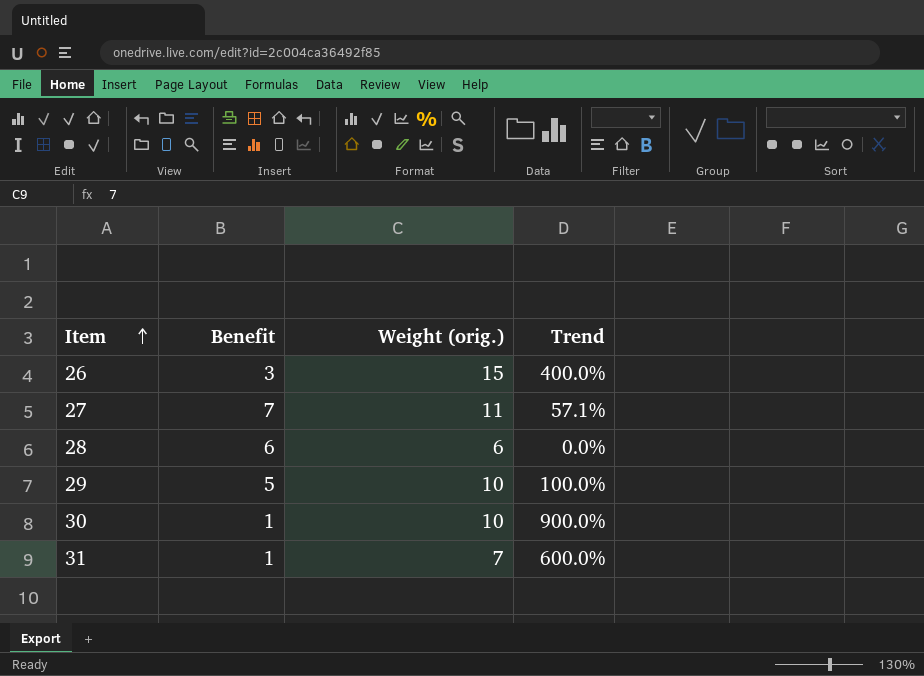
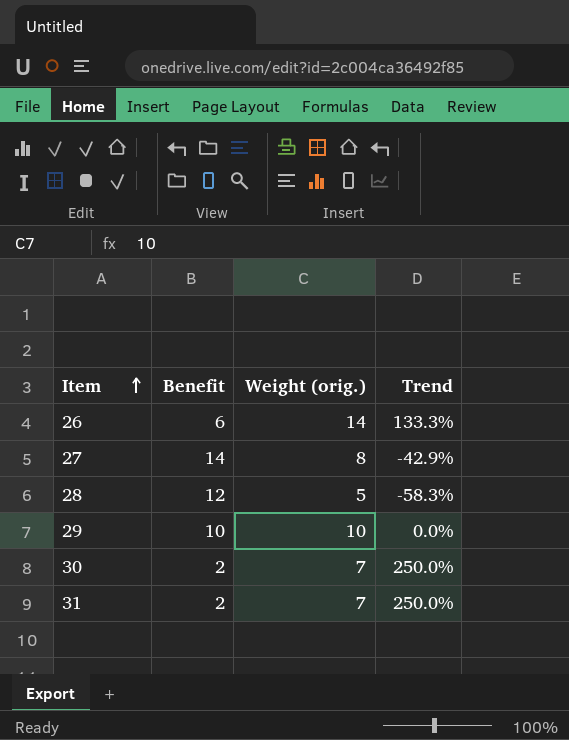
26 | Benefit: 3 -> 6
26 | Weight (orig.): 15 -> 14
26 | Trend: 400.0% -> 133.3%
27 | Benefit: 7 -> 14
27 | Weight (orig.): 11 -> 8
27 | Trend: 57.1% -> -42.9%
28 | Benefit: 6 -> 12
28 | Weight (orig.): 6 -> 5
28 | Trend: 0.0% -> -58.3%
29 | Benefit: 5 -> 10
29 | Trend: 100.0% -> 0.0%
30 | Benefit: 1 -> 2
30 | Weight (orig.): 10 -> 7
30 | Trend: 900.0% -> 250.0%
31 | Benefit: 1 -> 2
31 | Trend: 600.0% -> 250.0%

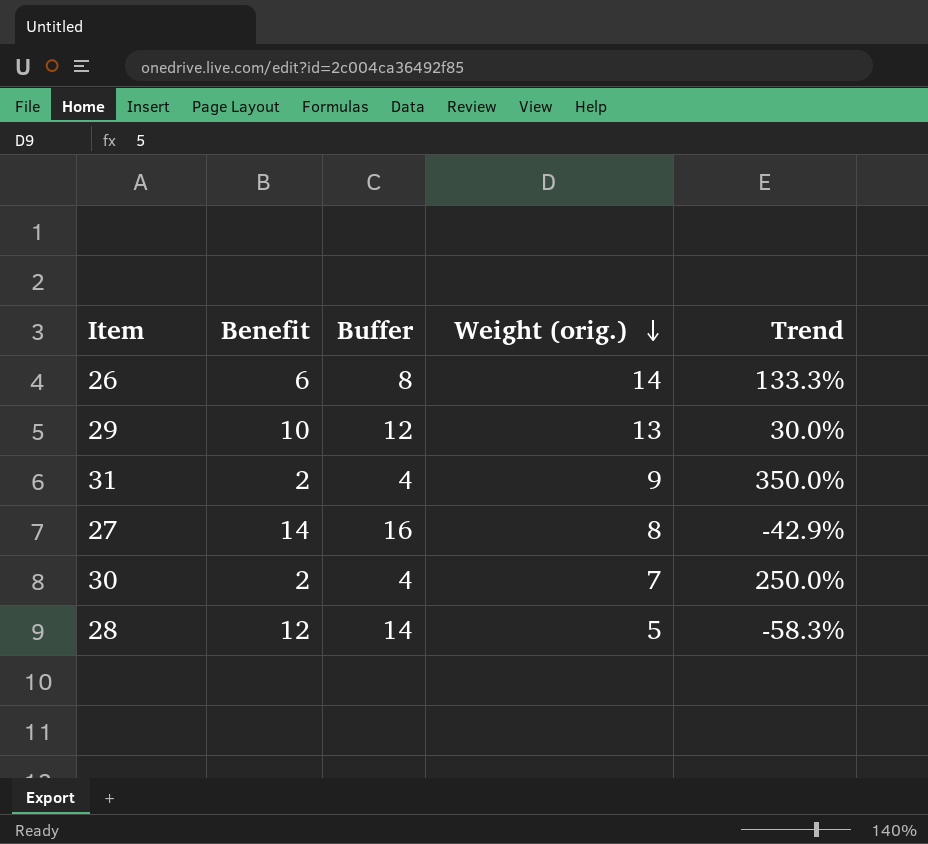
row order: Item ascending -> Weight (orig.) descending
column Buffer | formula: none -> [Benefit] + 2
29 | Weight (orig.): 10 -> 13
29 | Trend: 0.0% -> 30.0%
31 | Weight (orig.): 7 -> 9
31 | Trend: 250.0% -> 350.0%

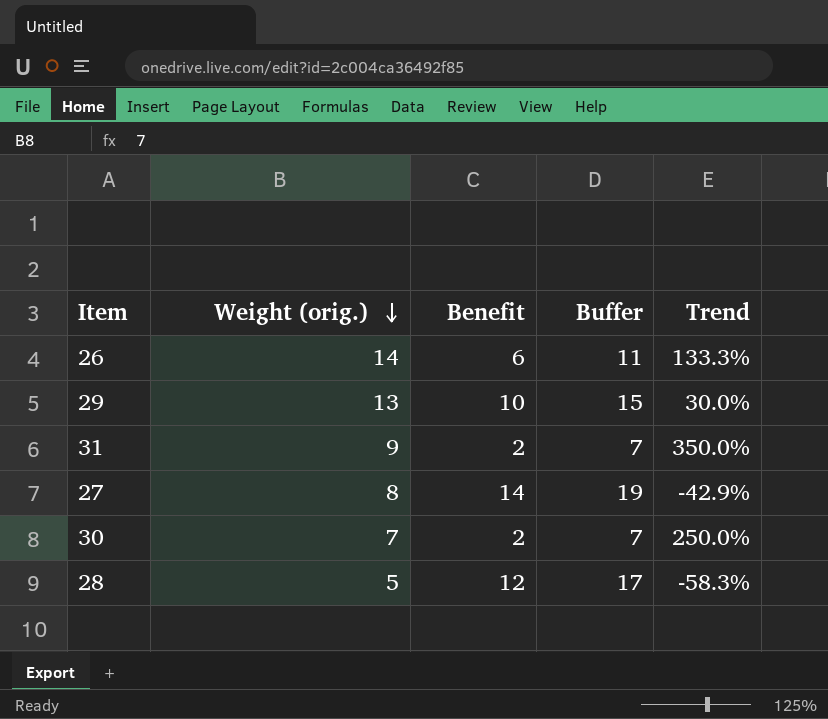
column Weight (orig.) | position: 4 -> 2
column Buffer | formula: [Benefit] + 2 -> [Benefit] + 5

